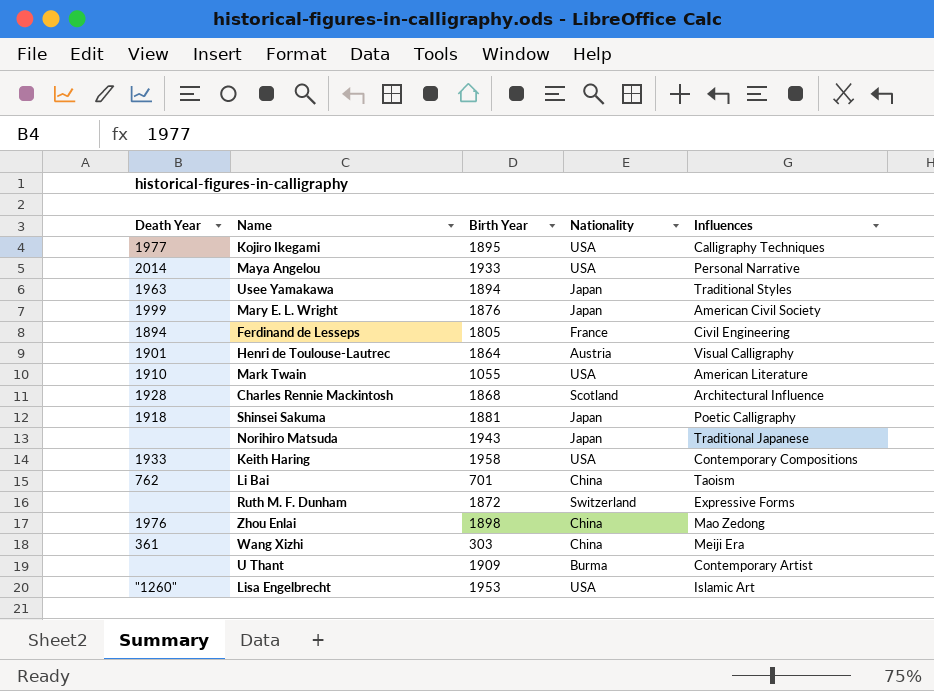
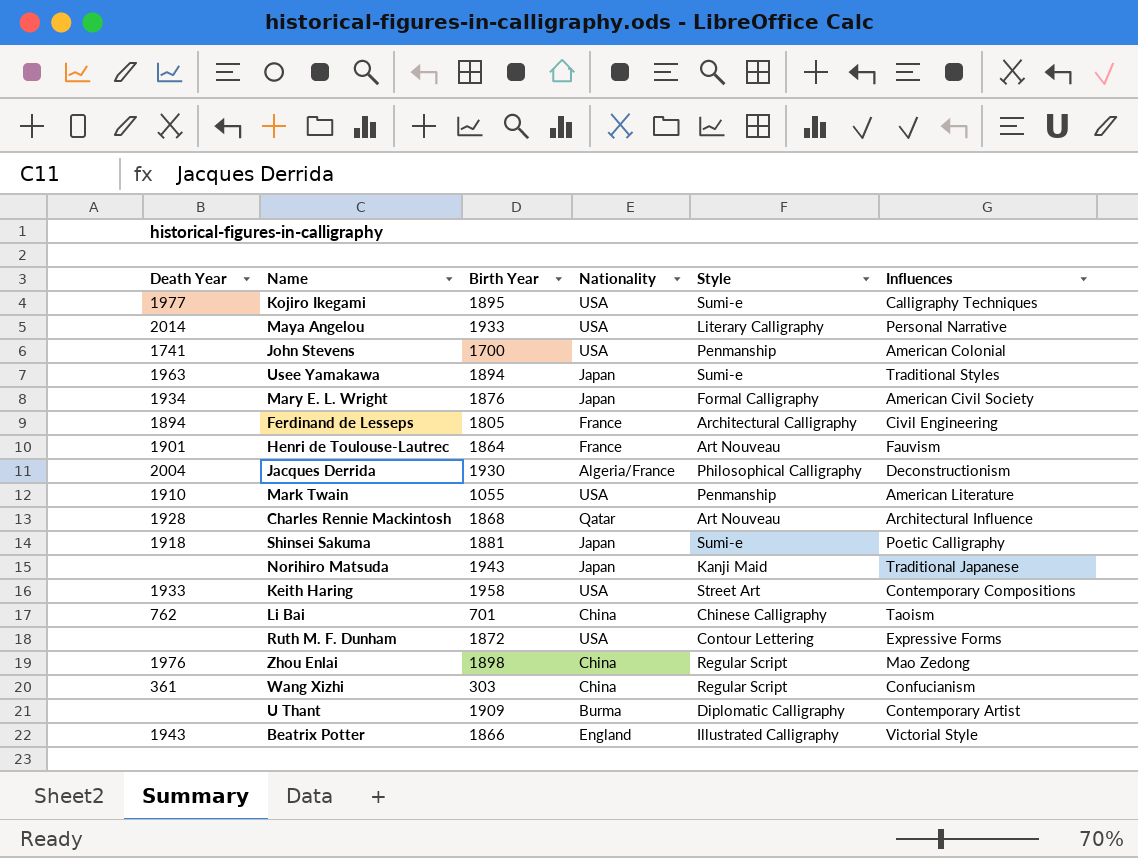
column Style | position: none -> 5
row Lisa Engelbrecht: "1260" | 1953 | USA | Islamic Art -> none
row John Stevens: none -> 1741 | 1700 | USA | Penmanship | American Colonial
Mary E. L. Wright | Death Year: 1999 -> 1934
Henri de Toulouse-Lautrec | Nationality: Austria -> France
Henri de Toulouse-Lautrec | Influences: Visual Calligraphy -> Fauvism
row Jacques Derrida: none -> 2004 | 1930 | Algeria/France | Philosophical Calligraphy | Deconstructionism
Charles Rennie Mackintosh | Nationality: Scotland -> Qatar
Ruth M. F. Dunham | Nationality: Switzerland -> USA
Wang Xizhi | Influences: Meiji Era -> Confucianism
row Beatrix Potter: none -> 1943 | 1866 | England | Illustrated Calligraphy | Victorial Style

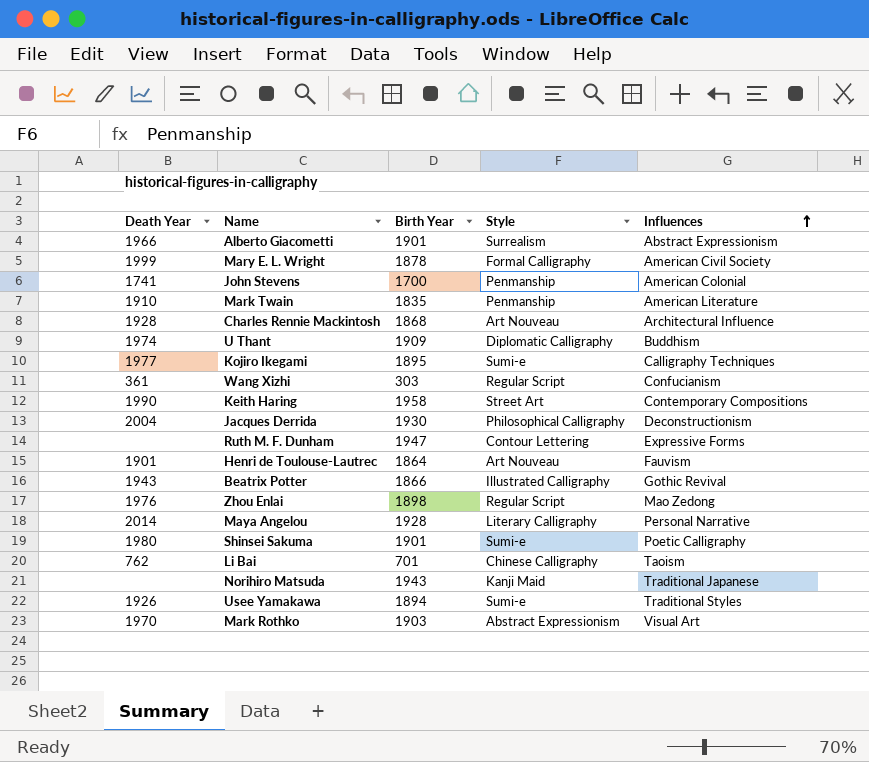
row order: none -> Influences ascending
column Nationality | position: 4 -> none
row Ferdinand de Lesseps: 1894 | 1805 | France | Architectural Calligraphy | Civil Engineering -> none
row Alberto Giacometti: none -> 1966 | 1901 | Surrealism | Abstract Expressionism
Mary E. L. Wright | Death Year: 1934 -> 1999
Mary E. L. Wright | Birth Year: 1876 -> 1878
Mark Twain | Birth Year: 1055 -> 1835
U Thant | Death Year: none -> 1974
U Thant | Influences: Contemporary Artist -> Buddhism
Keith Haring | Death Year: 1933 -> 1990
Ruth M. F. Dunham | Birth Year: 1872 -> 1947
Beatrix Potter | Influences: Victorial Style -> Gothic Revival
Maya Angelou | Birth Year: 1933 -> 1928
Shinsei Sakuma | Death Year: 1918 -> 1980
Shinsei Sakuma | Birth Year: 1881 -> 1901
Usee Yamakawa | Death Year: 1963 -> 1926
row Mark Rothko: none -> 1970 | 1903 | Abstract Expressionism | Visual Art

